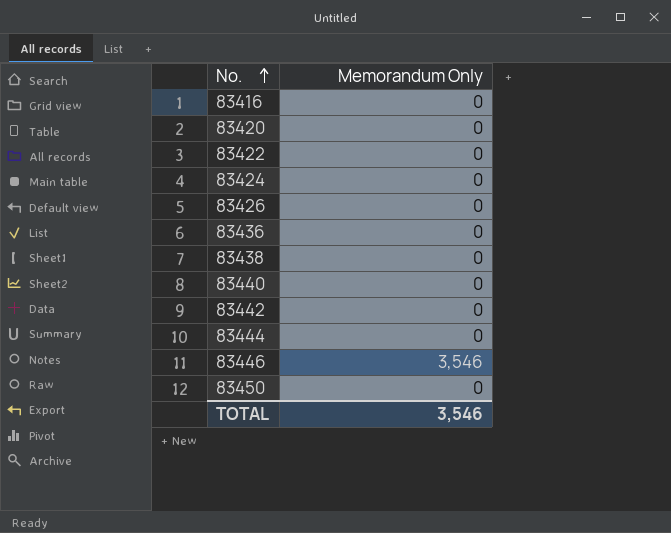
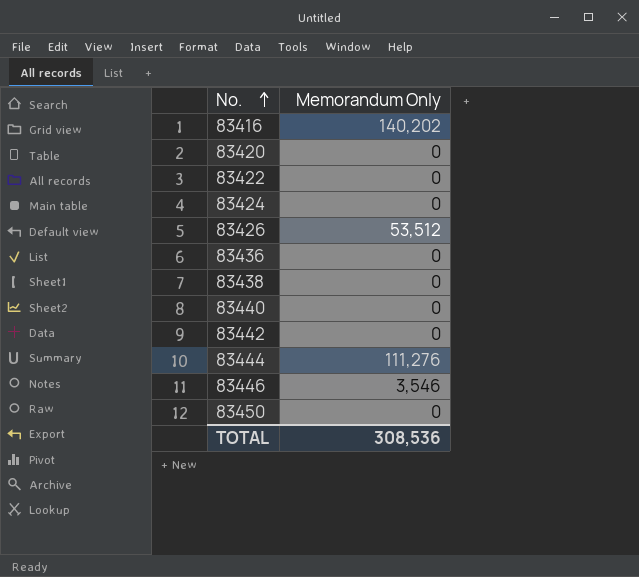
83416 | Memorandum Only: 0 -> 140,202
83426 | Memorandum Only: 0 -> 53,512
83444 | Memorandum Only: 0 -> 111,276
TOTAL | Memorandum Only: 3,546 -> 308,536

